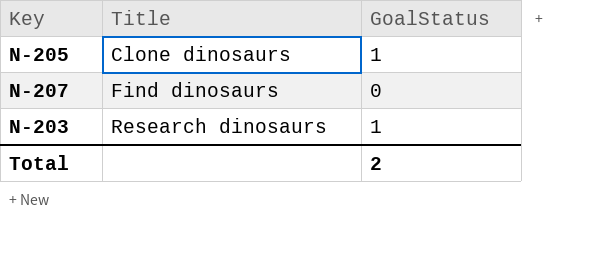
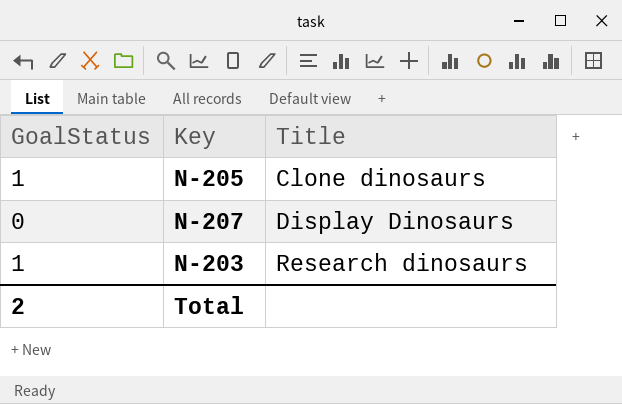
column GoalStatus | position: 3 -> 1
N-207 | Title: Find dinosaurs -> Display Dinosaurs

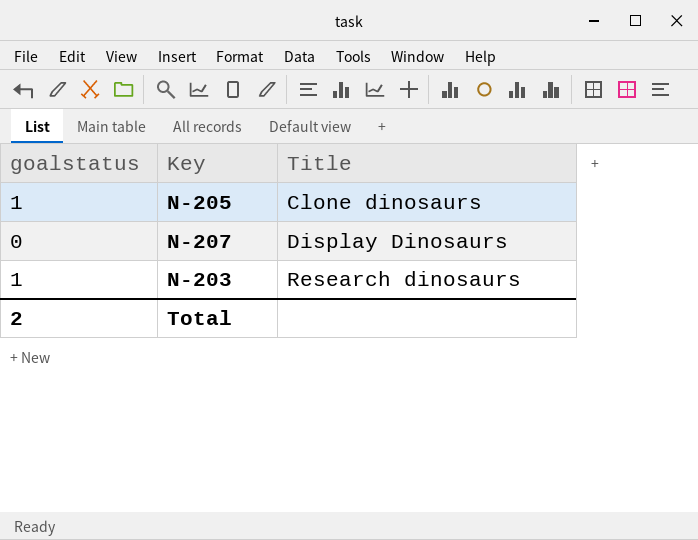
column name: GoalStatus -> goalstatus

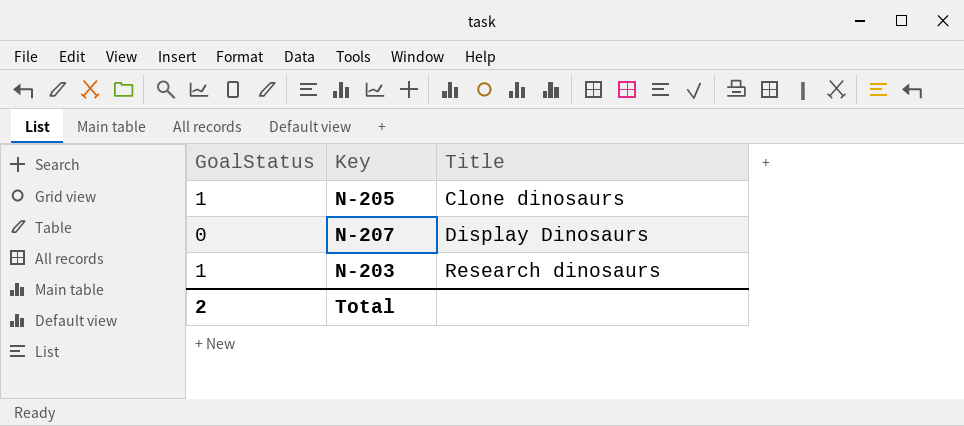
column name: goalstatus -> GoalStatus

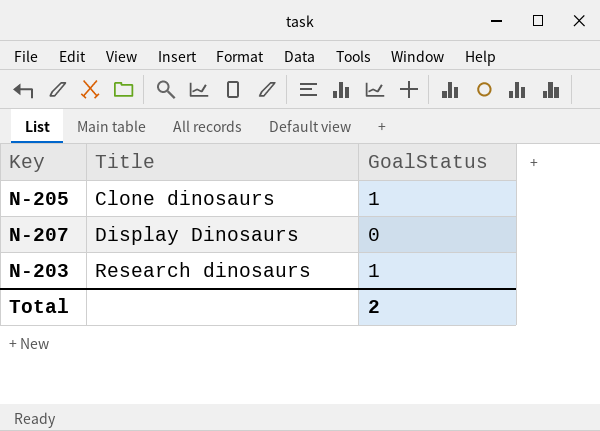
column GoalStatus | position: 1 -> 3

